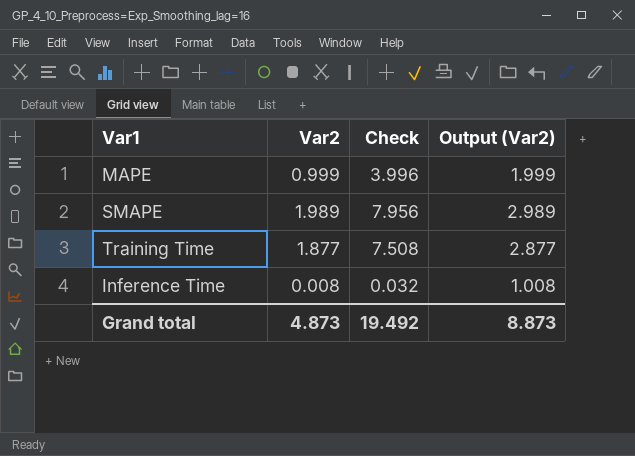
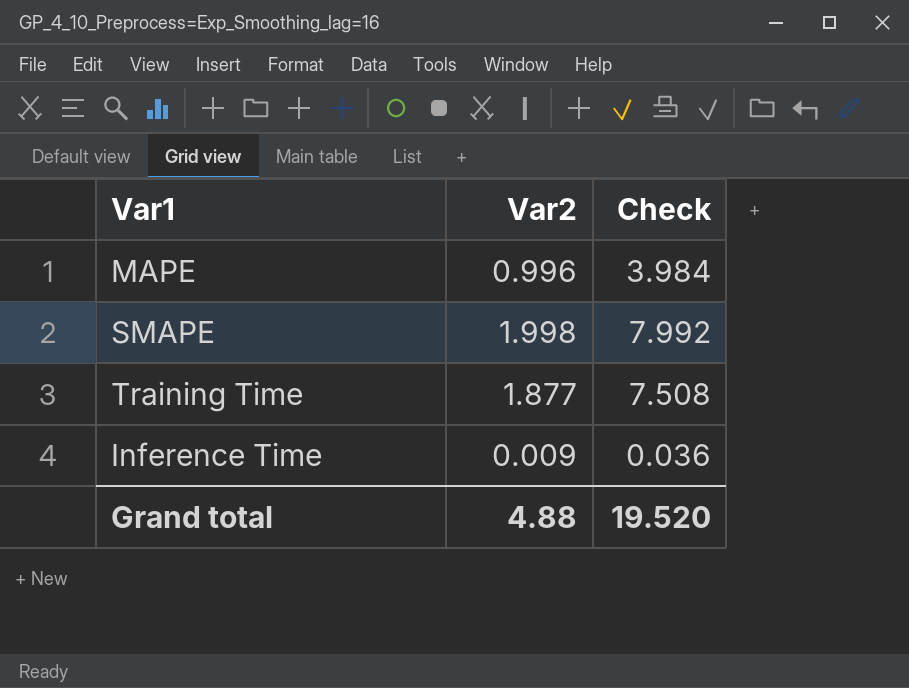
column Output (Var2) | formula: [Var2] + 1 -> none
MAPE | Var2: 0.999 -> 0.996
MAPE | Check: 3.996 -> 3.984
SMAPE | Var2: 1.989 -> 1.998
SMAPE | Check: 7.956 -> 7.992
Inference Time | Var2: 0.008 -> 0.009
Inference Time | Check: 0.032 -> 0.036
Grand total | Var2: 4.873 -> 4.88
Grand total | Check: 19.492 -> 19.520

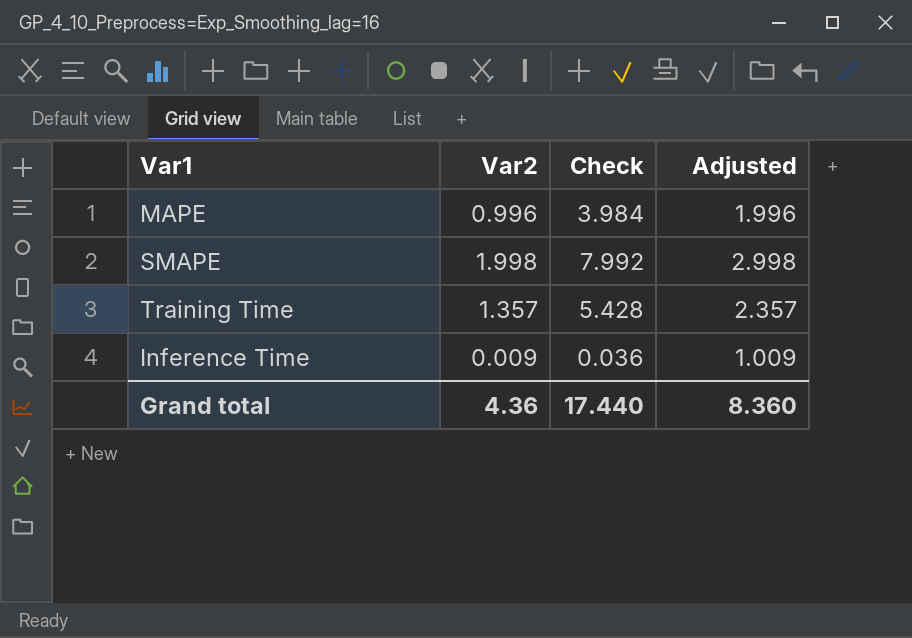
column Adjusted | formula: none -> [Var2] + 1
Training Time | Var2: 1.877 -> 1.357
Training Time | Check: 7.508 -> 5.428
Grand total | Var2: 4.88 -> 4.36
Grand total | Check: 19.520 -> 17.440

